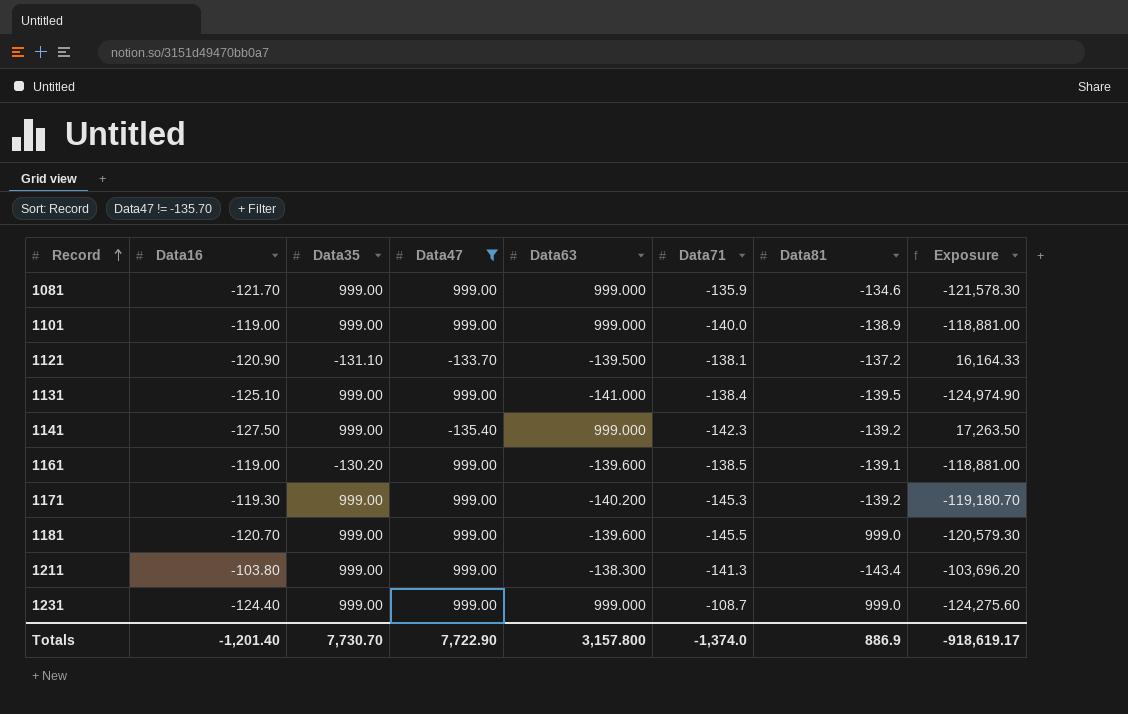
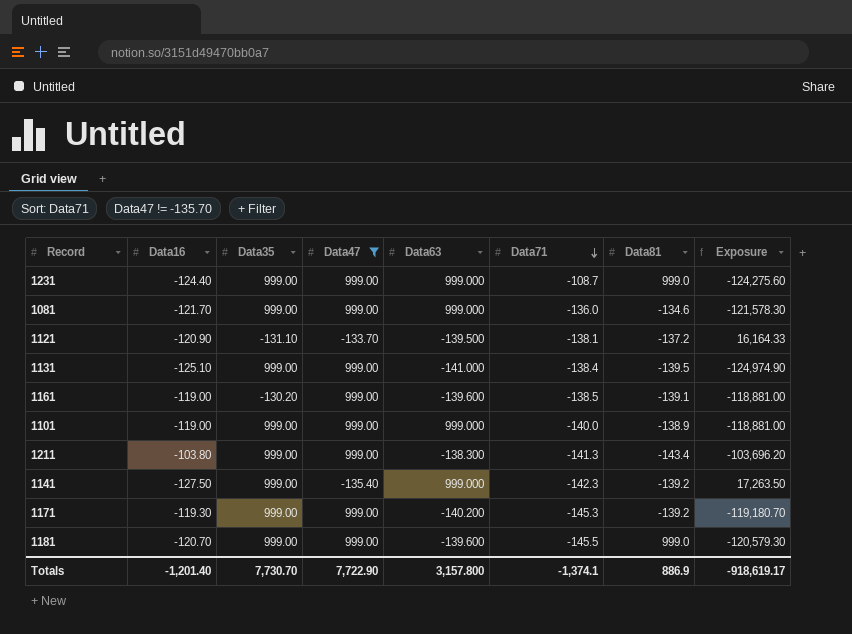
row order: Record ascending -> Data71 descending
1081 | Data71: -135.9 -> -136.0
Totals | Data71: -1,374.0 -> -1,374.1

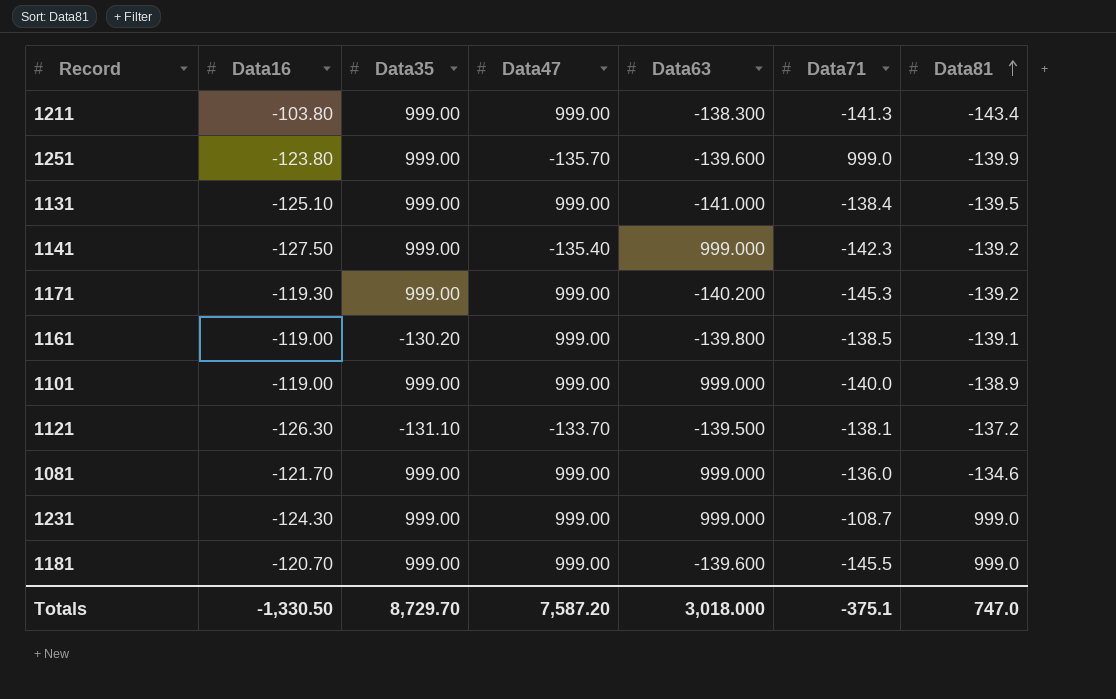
filter: Data47 != -135.70 -> none
row order: Data71 descending -> Data81 ascending
column Exposure | formula: [Data16] * [Data47] -> none
1161 | Data63: -139.600 -> -139.800
1121 | Data16: -120.90 -> -126.30
1231 | Data16: -124.40 -> -124.30
Totals | Data16: -1,201.40 -> -1,330.50
Totals | Data35: 7,730.70 -> 8,729.70
Totals | Data47: 7,722.90 -> 7,587.20
Totals | Data63: 3,157.800 -> 3,018.000
Totals | Data71: -1,374.1 -> -375.1
Totals | Data81: 886.9 -> 747.0

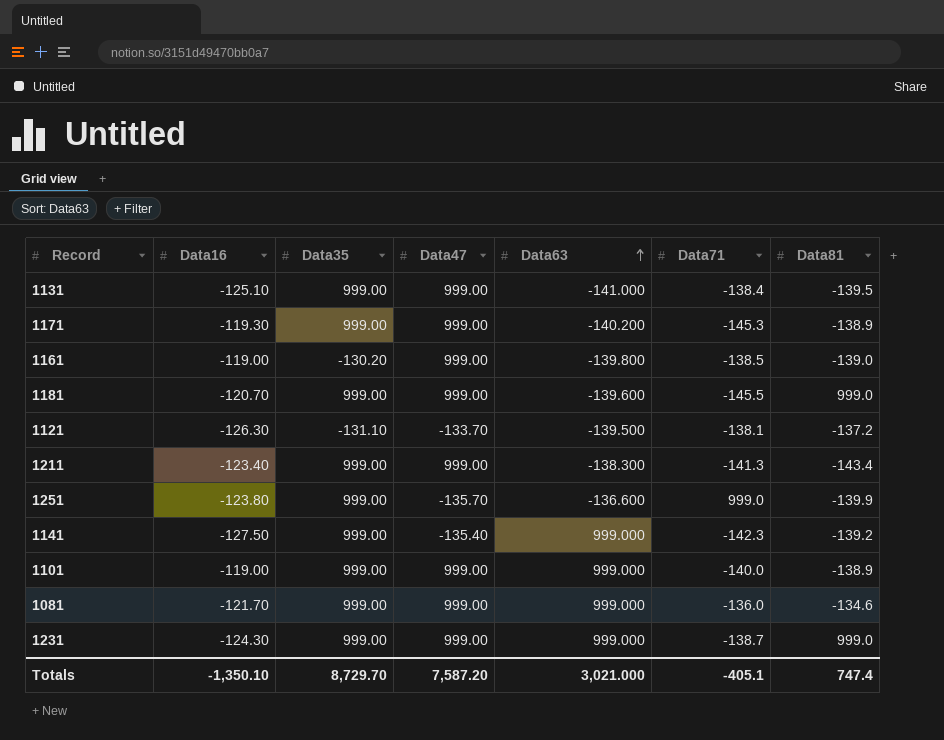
row order: Data81 ascending -> Data63 ascending
1171 | Data81: -139.2 -> -138.9
1161 | Data81: -139.1 -> -139.0
1211 | Data16: -103.80 -> -123.40
1251 | Data63: -139.600 -> -136.600
1231 | Data71: -108.7 -> -138.7
Totals | Data16: -1,330.50 -> -1,350.10
Totals | Data63: 3,018.000 -> 3,021.000
Totals | Data71: -375.1 -> -405.1
Totals | Data81: 747.0 -> 747.4

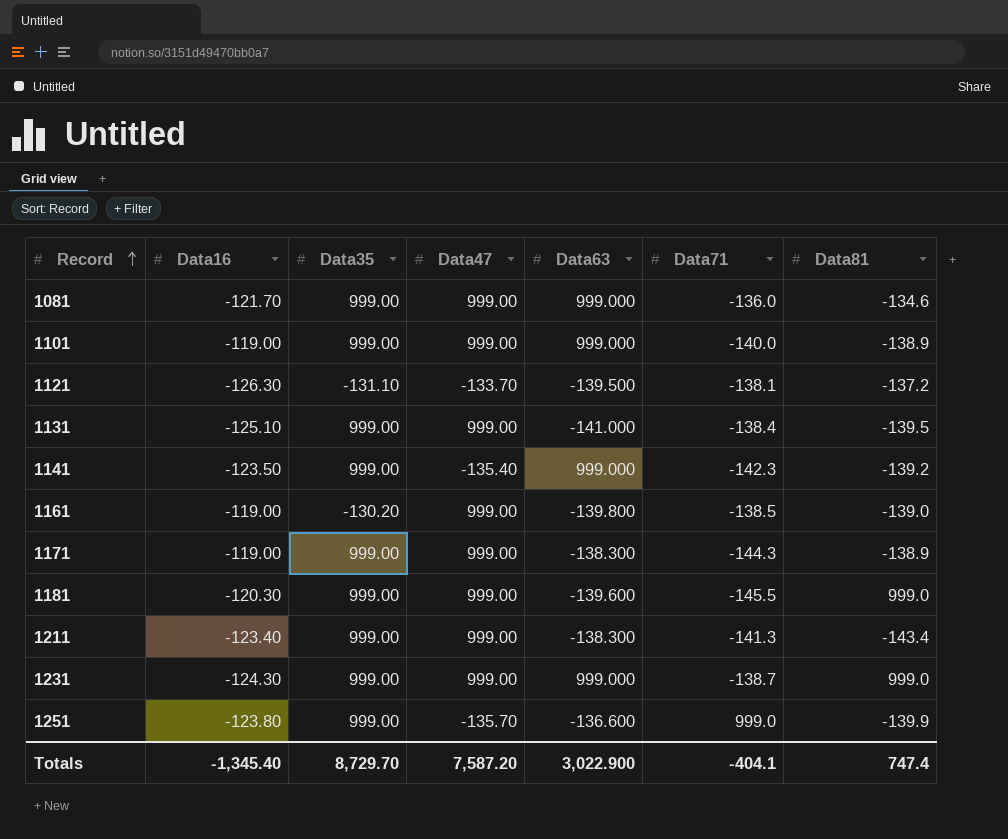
row order: Data63 ascending -> Record ascending
1141 | Data16: -127.50 -> -123.50
1171 | Data16: -119.30 -> -119.00
1171 | Data63: -140.200 -> -138.300
1171 | Data71: -145.3 -> -144.3
1181 | Data16: -120.70 -> -120.30
Totals | Data16: -1,350.10 -> -1,345.40
Totals | Data63: 3,021.000 -> 3,022.900
Totals | Data71: -405.1 -> -404.1

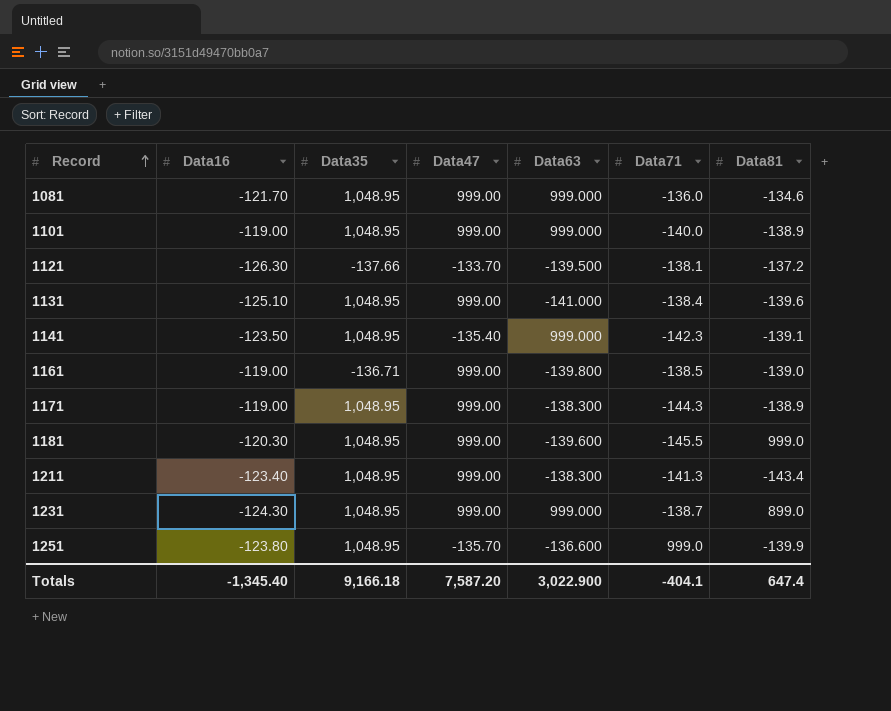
1081 | Data35: 999.00 -> 1,048.95
1101 | Data35: 999.00 -> 1,048.95
1121 | Data35: -131.10 -> -137.66
1131 | Data35: 999.00 -> 1,048.95
1131 | Data81: -139.5 -> -139.6
1141 | Data35: 999.00 -> 1,048.95
1141 | Data81: -139.2 -> -139.1
1161 | Data35: -130.20 -> -136.71
1171 | Data35: 999.00 -> 1,048.95
1181 | Data35: 999.00 -> 1,048.95
1211 | Data35: 999.00 -> 1,048.95
1231 | Data35: 999.00 -> 1,048.95
1231 | Data81: 999.0 -> 899.0
1251 | Data35: 999.00 -> 1,048.95
Totals | Data35: 8,729.70 -> 9,166.18
Totals | Data81: 747.4 -> 647.4

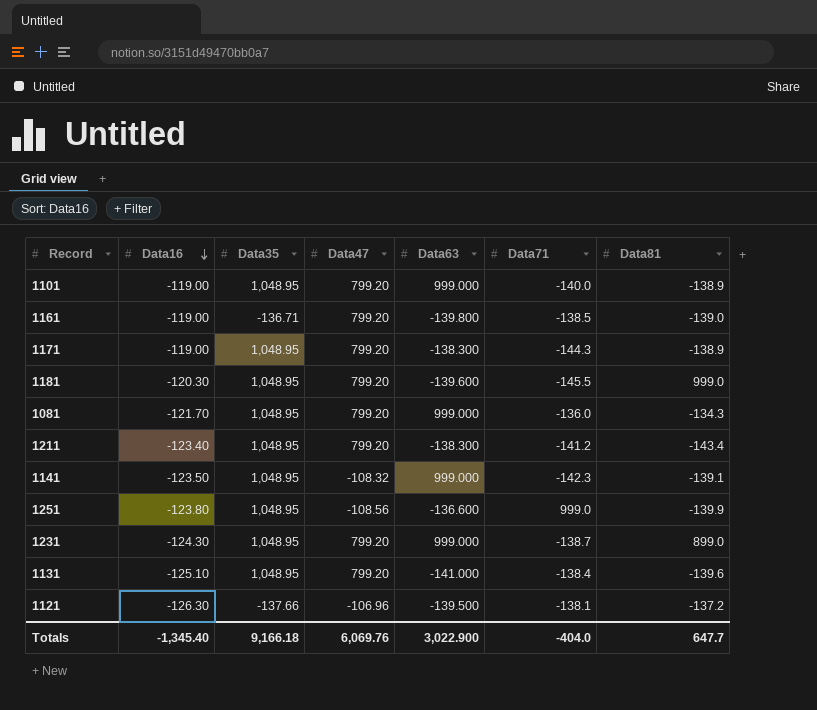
row order: Record ascending -> Data16 descending
1101 | Data47: 999.00 -> 799.20
1161 | Data47: 999.00 -> 799.20
1171 | Data47: 999.00 -> 799.20
1181 | Data47: 999.00 -> 799.20
1081 | Data47: 999.00 -> 799.20
1081 | Data81: -134.6 -> -134.3
1211 | Data47: 999.00 -> 799.20
1211 | Data71: -141.3 -> -141.2
1141 | Data47: -135.40 -> -108.32
1251 | Data47: -135.70 -> -108.56
1231 | Data47: 999.00 -> 799.20
1131 | Data47: 999.00 -> 799.20
1121 | Data47: -133.70 -> -106.96
Totals | Data47: 7,587.20 -> 6,069.76
Totals | Data71: -404.1 -> -404.0
Totals | Data81: 647.4 -> 647.7

